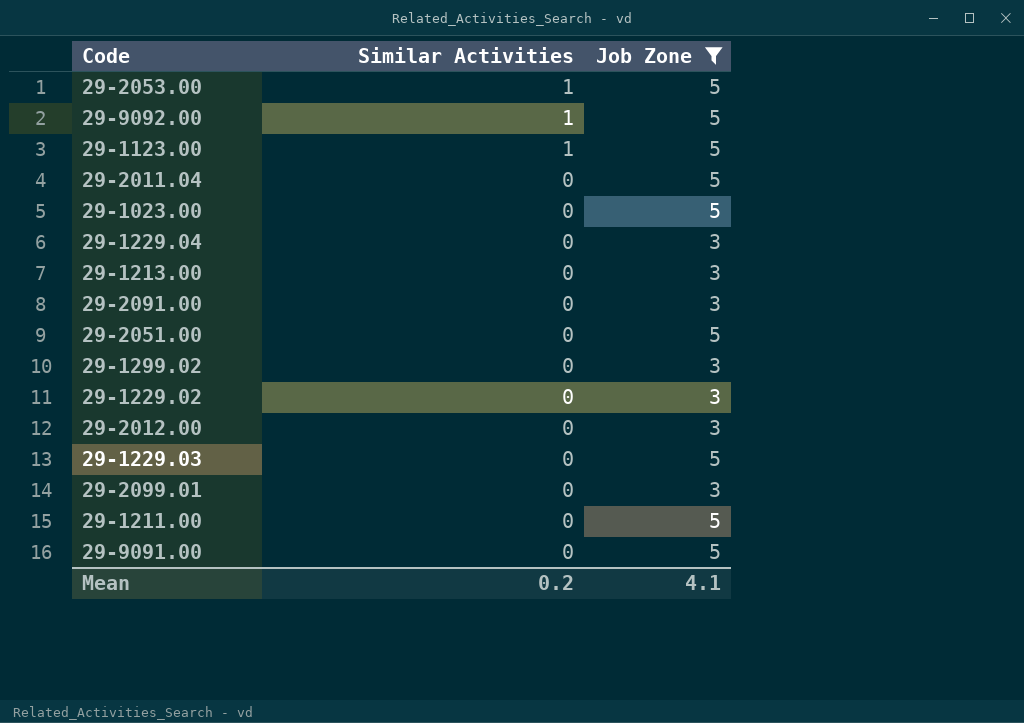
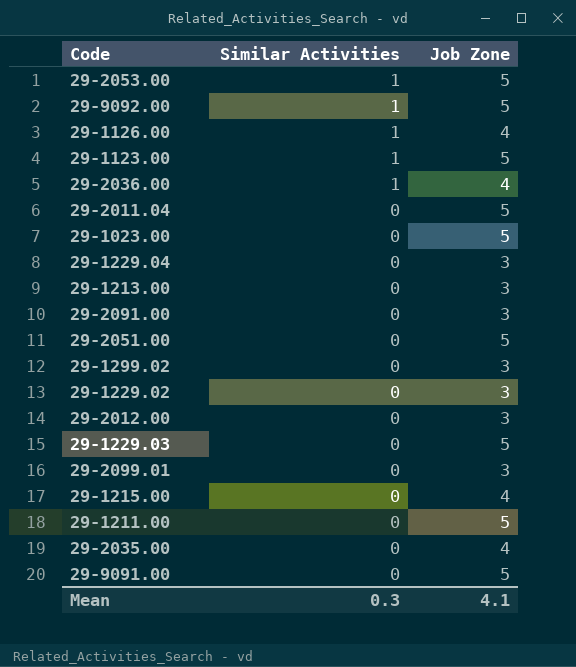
filter: Job Zone != 4 -> none
Mean | Similar Activities: 0.2 -> 0.3

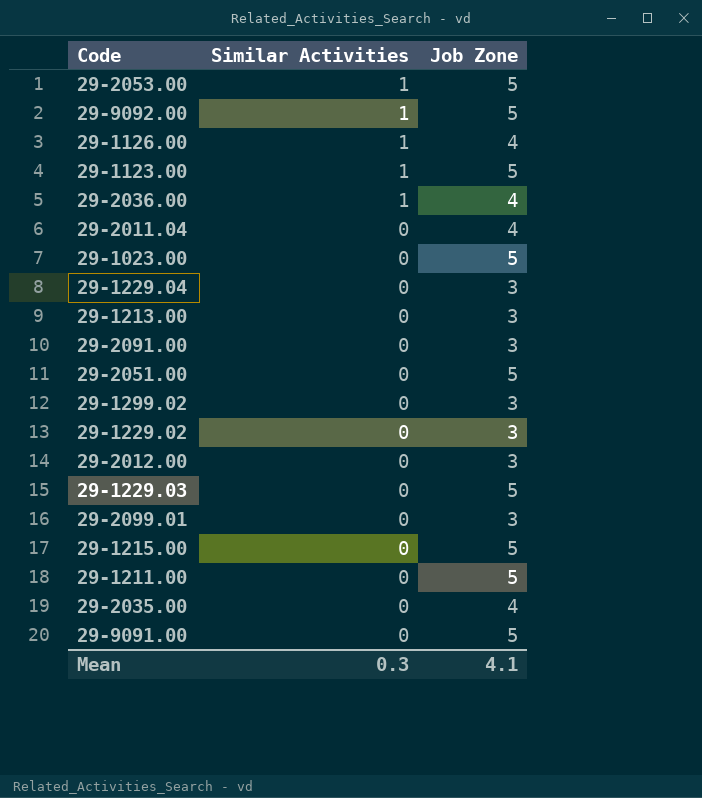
29-2011.04 | Job Zone: 5 -> 4
29-1215.00 | Job Zone: 4 -> 5

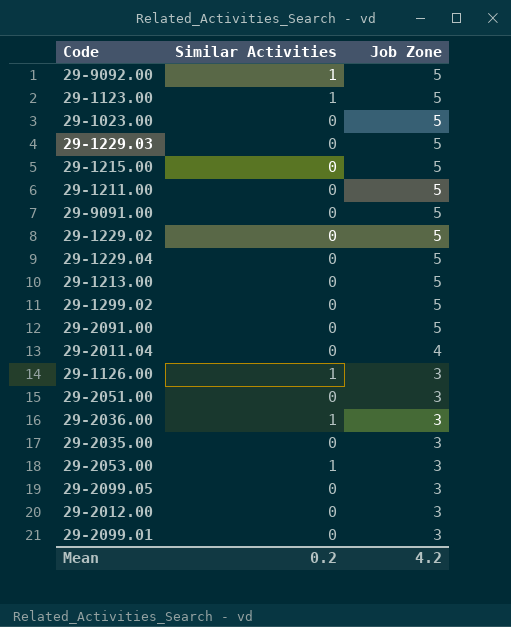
row order: Similar Activities descending -> Job Zone descending
29-1229.02 | Job Zone: 3 -> 5
29-1229.04 | Job Zone: 3 -> 5
29-1213.00 | Job Zone: 3 -> 5
29-1299.02 | Job Zone: 3 -> 5
29-2091.00 | Job Zone: 3 -> 5
29-1126.00 | Job Zone: 4 -> 3
29-2051.00 | Job Zone: 5 -> 3
29-2036.00 | Job Zone: 4 -> 3
29-2035.00 | Job Zone: 4 -> 3
29-2053.00 | Job Zone: 5 -> 3
row 29-2099.05: none -> 0 | 3
Mean | Similar Activities: 0.3 -> 0.2
Mean | Job Zone: 4.1 -> 4.2

